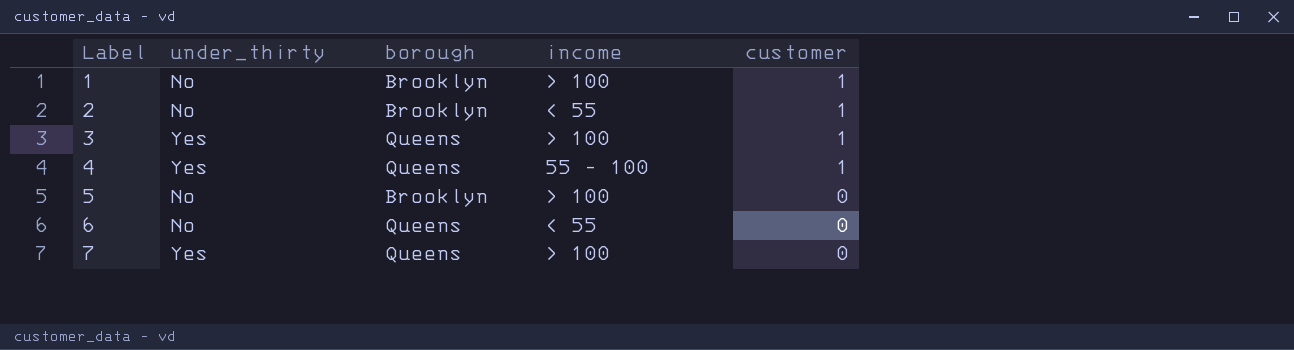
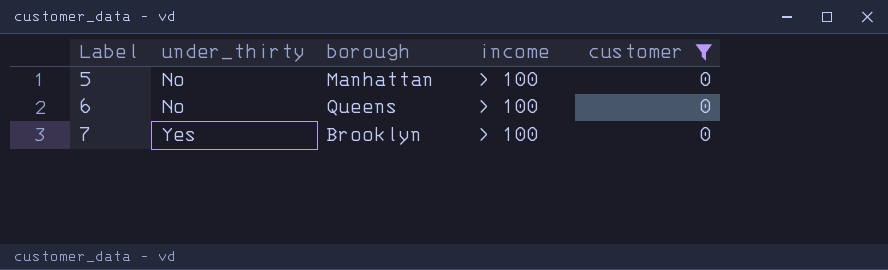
filter: none -> customer = 0
5 | borough: Brooklyn -> Manhattan
6 | income: < 55 -> > 100
7 | borough: Queens -> Brooklyn

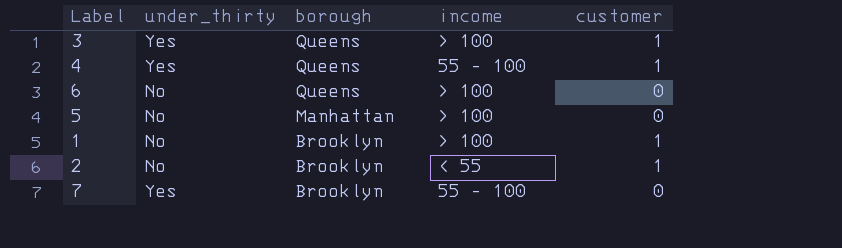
filter: customer = 0 -> none
row order: Label ascending -> borough descending
7 | income: > 100 -> 55 - 100

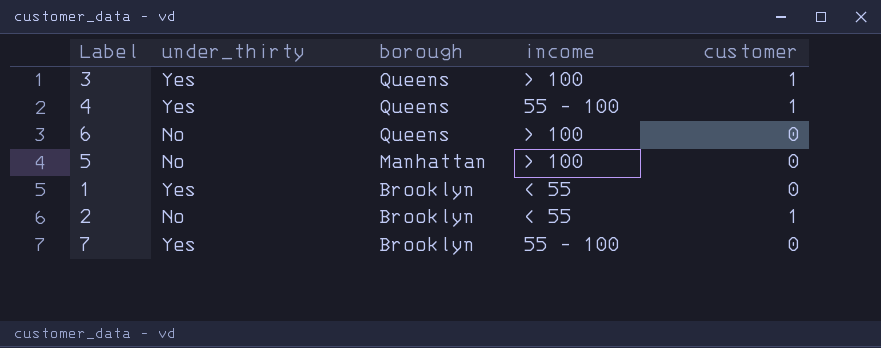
1 | under_thirty: No -> Yes
1 | income: > 100 -> < 55
1 | customer: 1 -> 0

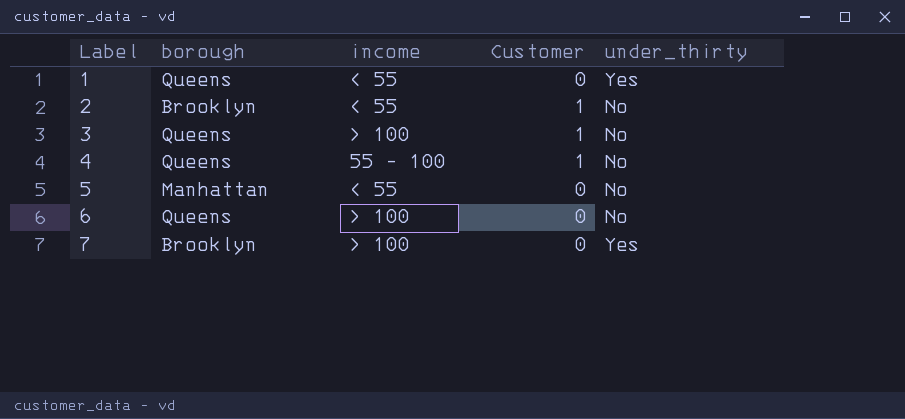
row order: borough descending -> Label ascending
column name: customer -> Customer
column under_thirty | position: 2 -> 5
1 | borough: Brooklyn -> Queens
3 | under_thirty: Yes -> No
4 | under_thirty: Yes -> No
5 | income: > 100 -> < 55
7 | income: 55 - 100 -> > 100

